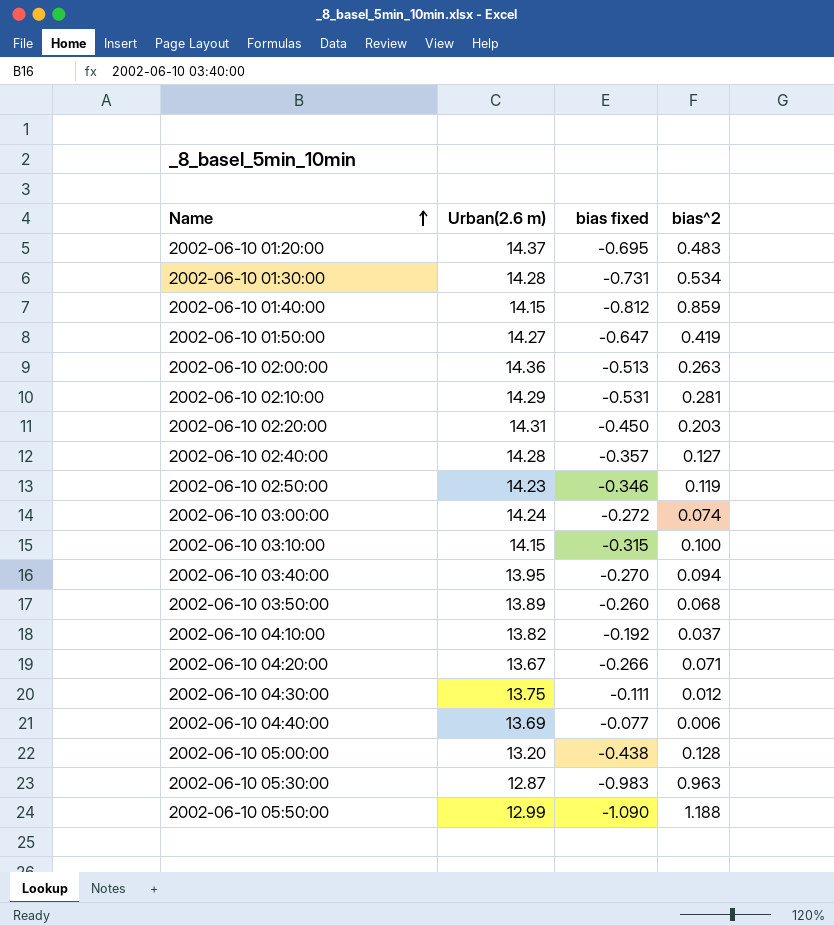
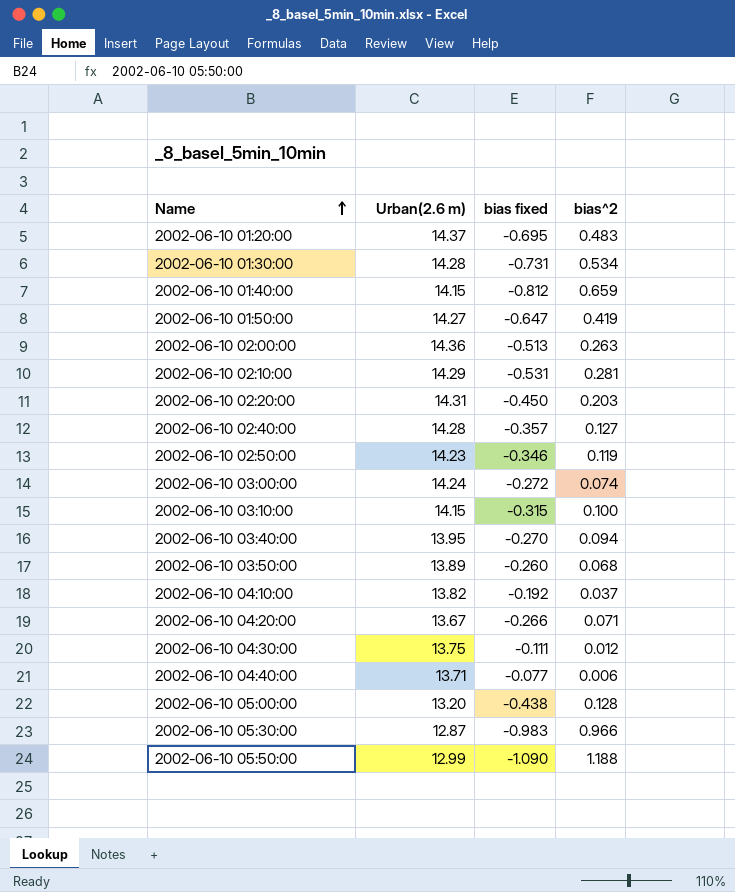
2002-06-10 01:40:00 | bias^2: 0.859 -> 0.659
2002-06-10 04:40:00 | Urban(2.6 m): 13.69 -> 13.71
2002-06-10 05:30:00 | bias^2: 0.963 -> 0.966

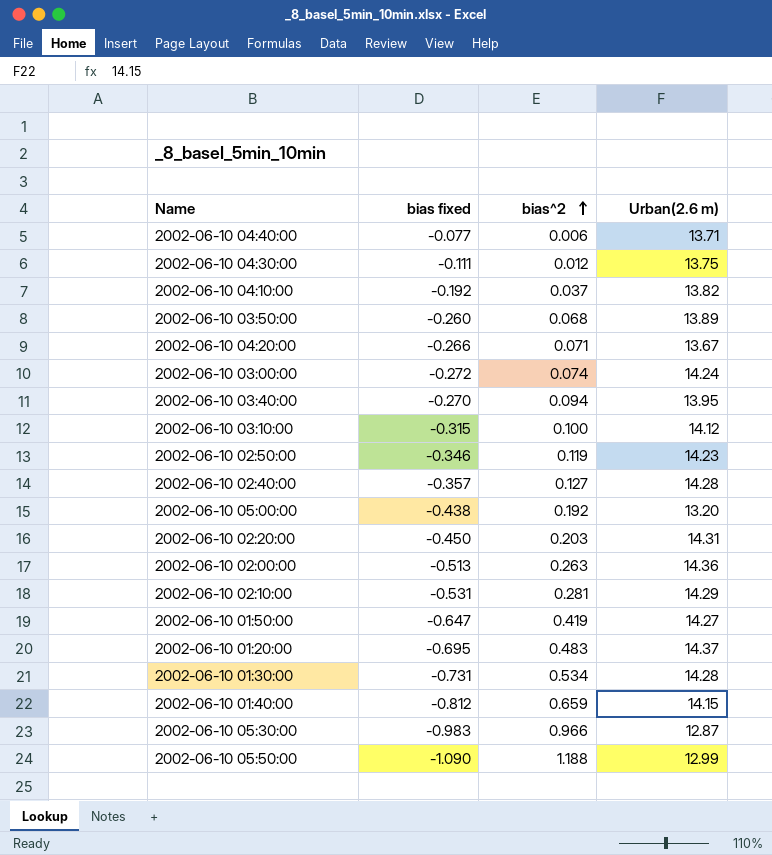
row order: Name ascending -> bias^2 ascending
column Urban(2.6 m) | position: 2 -> 4
2002-06-10 03:10:00 | Urban(2.6 m): 14.15 -> 14.12
2002-06-10 05:00:00 | bias^2: 0.128 -> 0.192

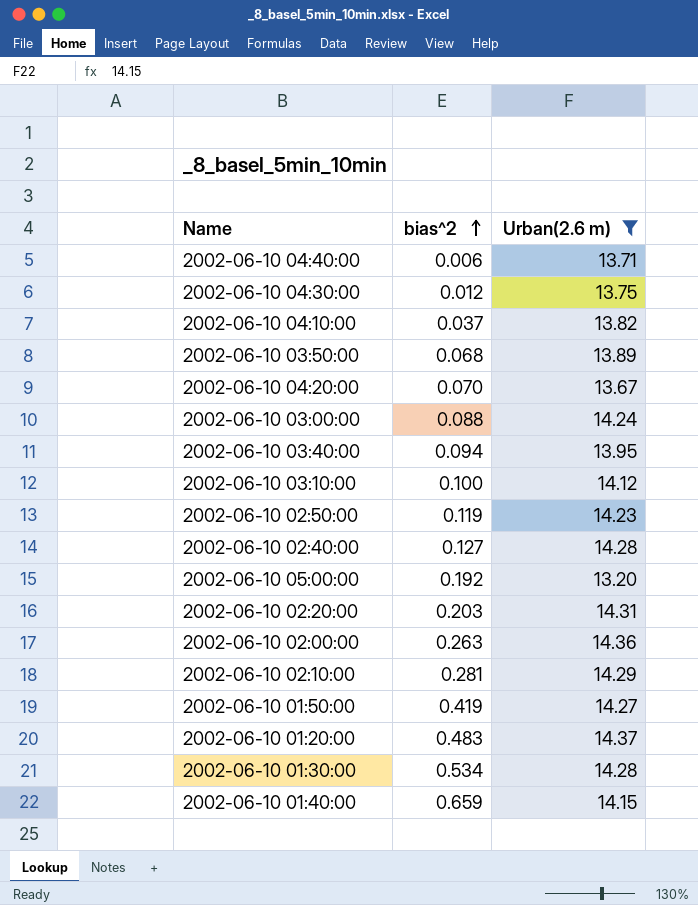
filter: none -> Urban(2.6 m) >= 13.20
column bias fixed | position: 2 -> none
2002-06-10 04:20:00 | bias^2: 0.071 -> 0.070
2002-06-10 03:00:00 | bias^2: 0.074 -> 0.088

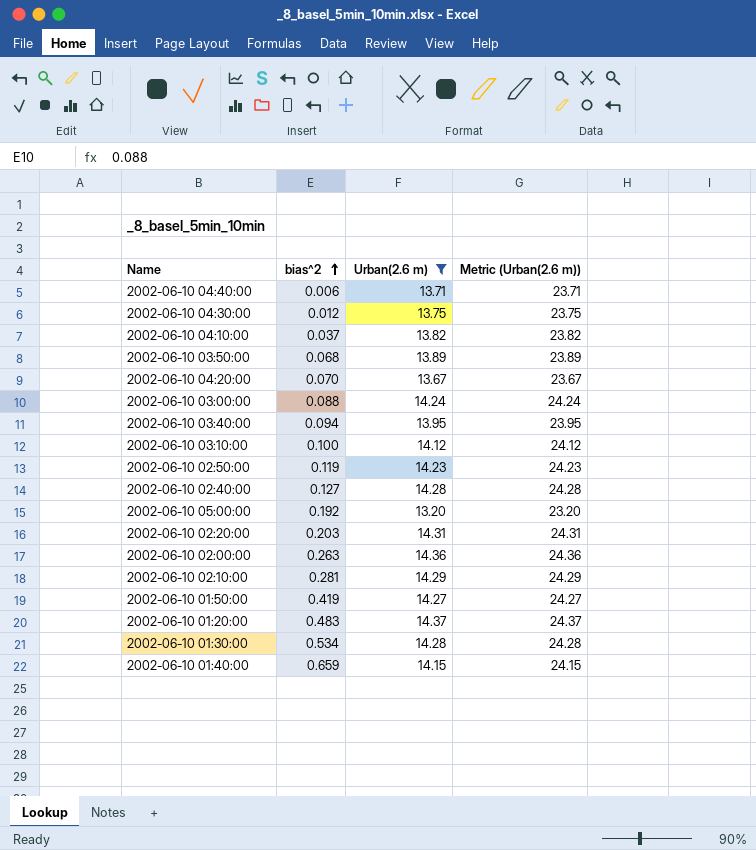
column Metric (Urban(2.6 m)) | formula: none -> [Urban(2.6 m)] + 10

